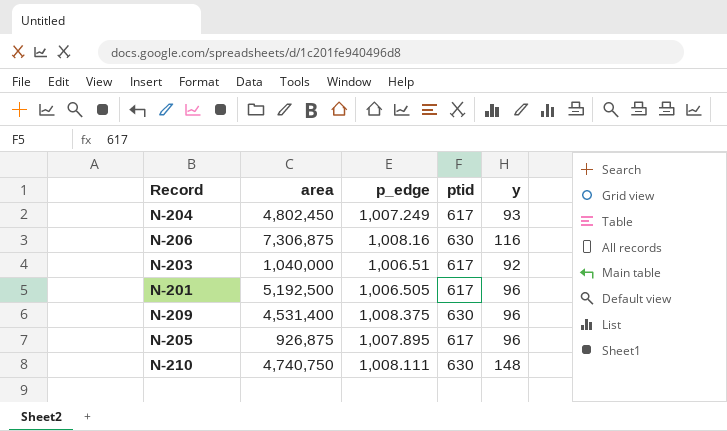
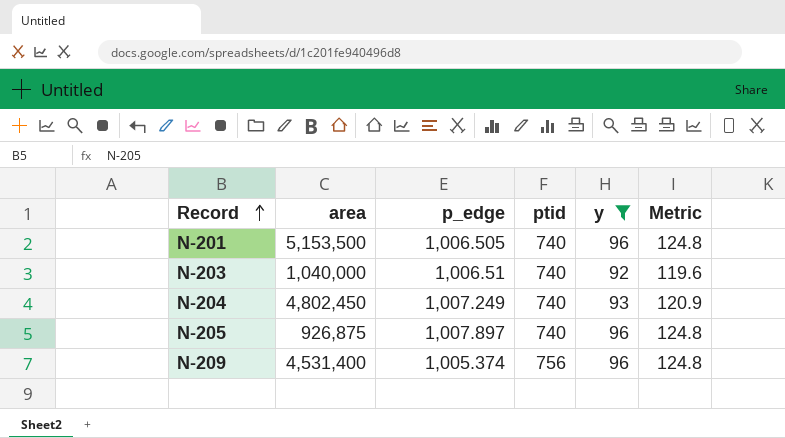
filter: none -> y <= 96
row order: none -> Record ascending
column Metric | formula: none -> [y] * 1.3
N-201 | area: 5,192,500 -> 5,153,500
N-201 | ptid: 617 -> 740
N-203 | ptid: 617 -> 740
N-204 | ptid: 617 -> 740
N-205 | p_edge: 1,007.895 -> 1,007.897
N-205 | ptid: 617 -> 740
N-209 | p_edge: 1,008.375 -> 1,005.374
N-209 | ptid: 630 -> 756

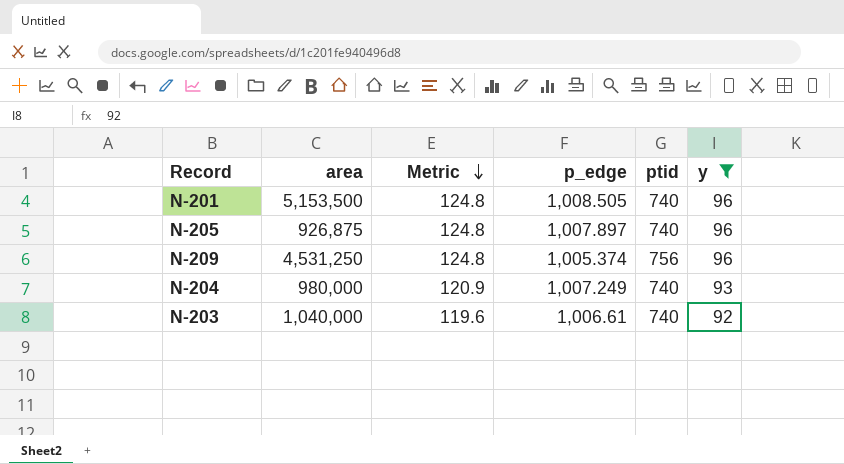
row order: Record ascending -> Metric descending
column Metric | position: 6 -> 3
N-201 | p_edge: 1,006.505 -> 1,008.505
N-209 | area: 4,531,400 -> 4,531,250
N-204 | area: 4,802,450 -> 980,000
N-203 | p_edge: 1,006.51 -> 1,006.61

